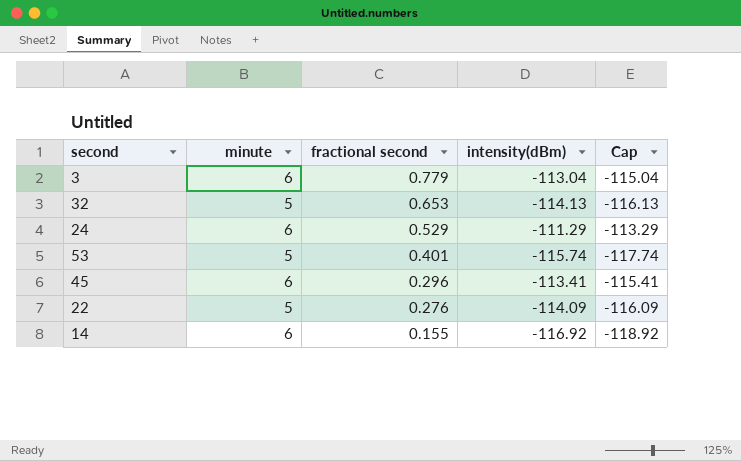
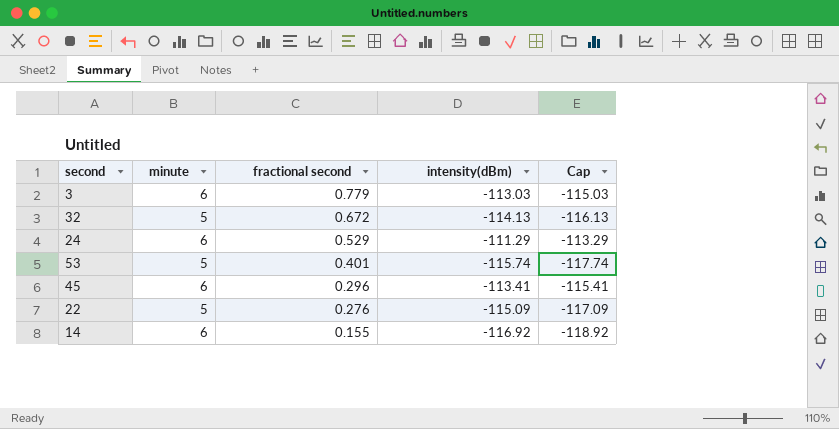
3 | intensity(dBm): -113.04 -> -113.03
3 | Cap: -115.04 -> -115.03
32 | fractional second: 0.653 -> 0.672
22 | intensity(dBm): -114.09 -> -115.09
22 | Cap: -116.09 -> -117.09

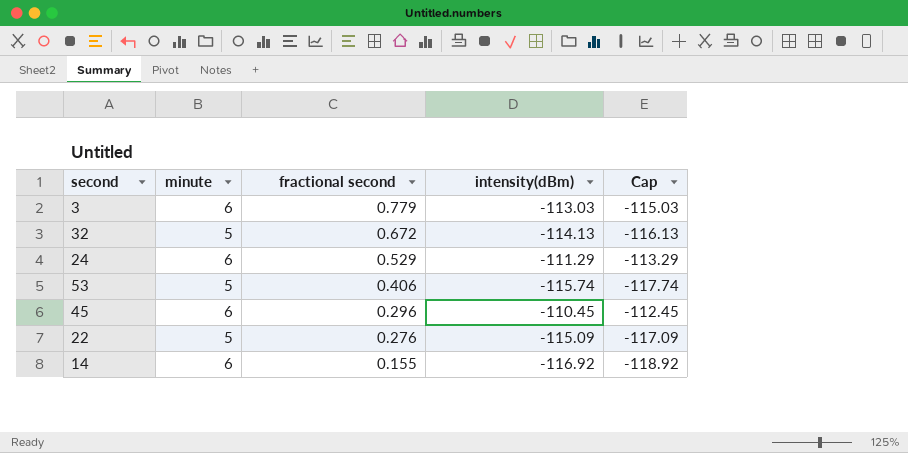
53 | fractional second: 0.401 -> 0.406
45 | intensity(dBm): -113.41 -> -110.45
45 | Cap: -115.41 -> -112.45

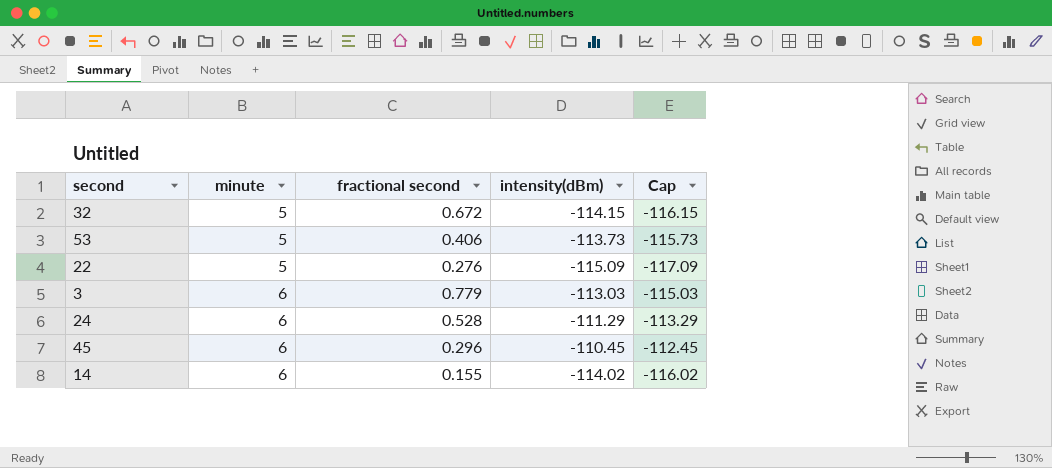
row order: fractional second descending -> minute ascending
32 | intensity(dBm): -114.13 -> -114.15
32 | Cap: -116.13 -> -116.15
53 | intensity(dBm): -115.74 -> -113.73
53 | Cap: -117.74 -> -115.73
24 | fractional second: 0.529 -> 0.528
14 | intensity(dBm): -116.92 -> -114.02
14 | Cap: -118.92 -> -116.02

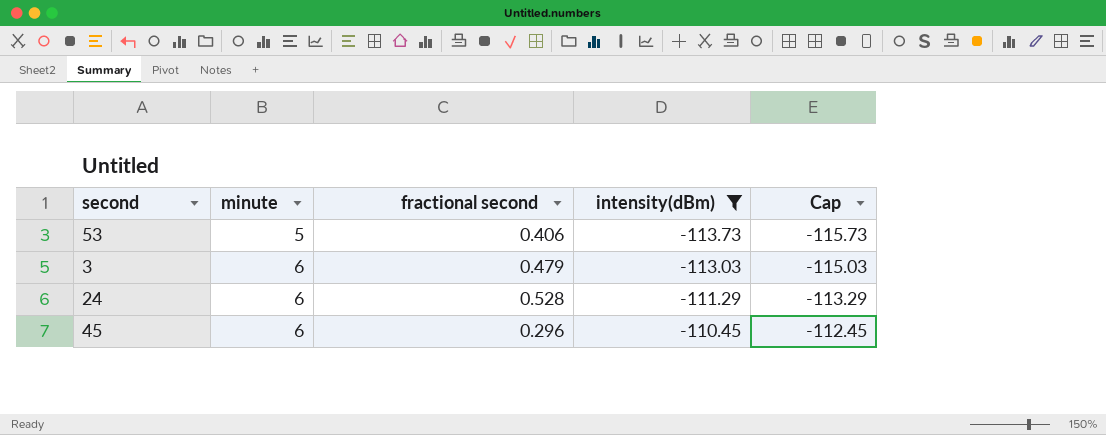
filter: none -> intensity(dBm) >= -113.73
3 | fractional second: 0.779 -> 0.479

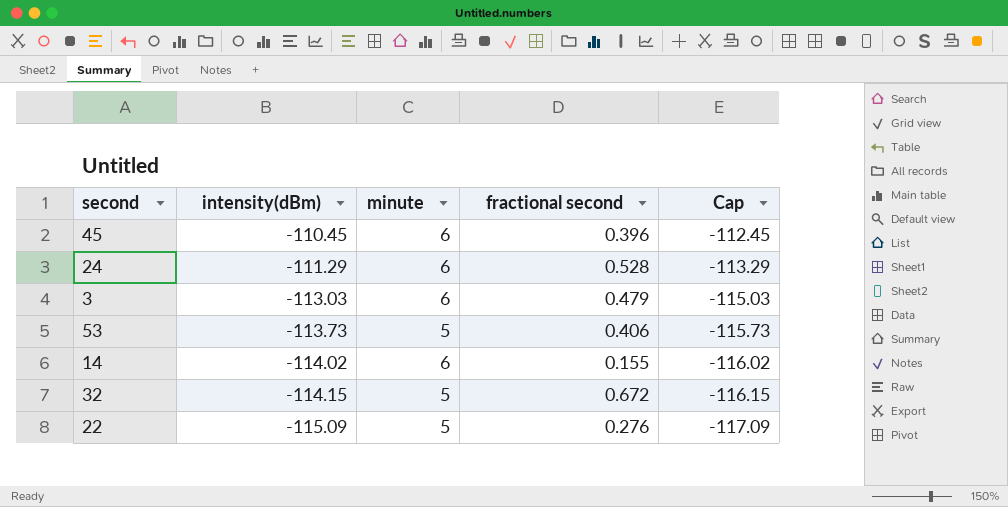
filter: intensity(dBm) >= -113.73 -> none
row order: minute ascending -> intensity(dBm) descending
column intensity(dBm) | position: 4 -> 2
45 | fractional second: 0.296 -> 0.396

